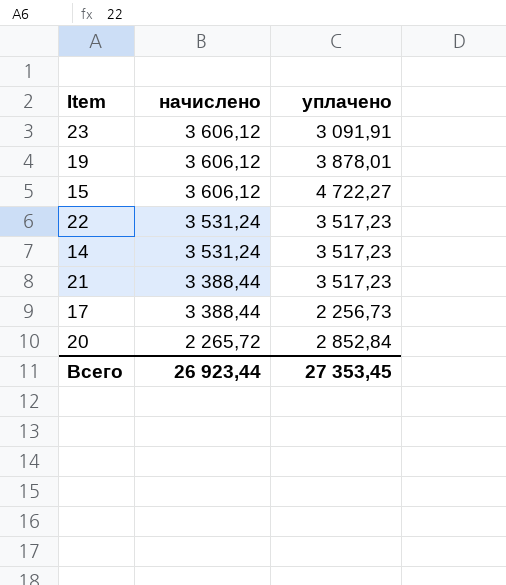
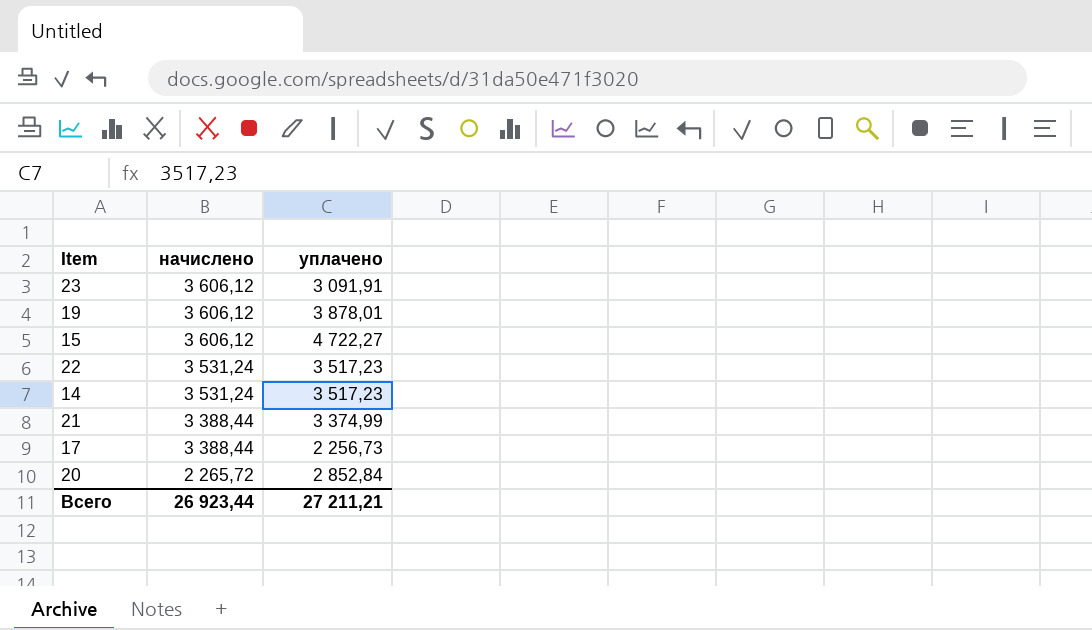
21 | уплачено: 3 517,23 -> 3 374,99
Всего | уплачено: 27 353,45 -> 27 211,21

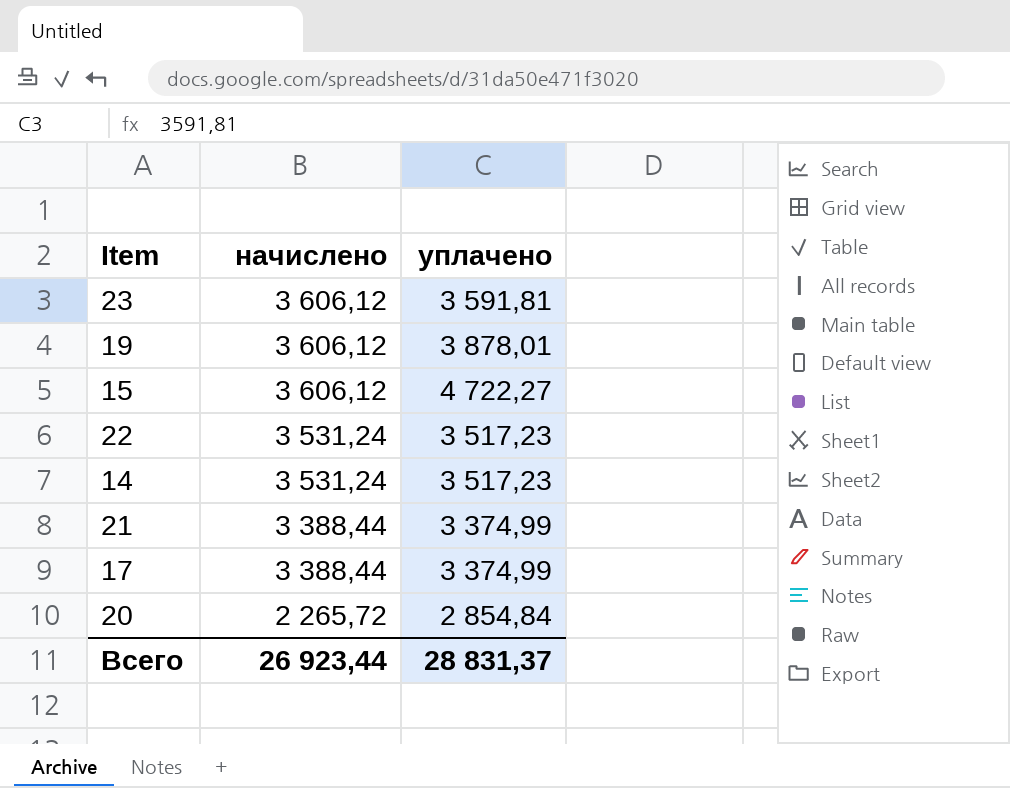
23 | уплачено: 3 091,91 -> 3 591,81
17 | уплачено: 2 256,73 -> 3 374,99
20 | уплачено: 2 852,84 -> 2 854,84
Всего | уплачено: 27 211,21 -> 28 831,37

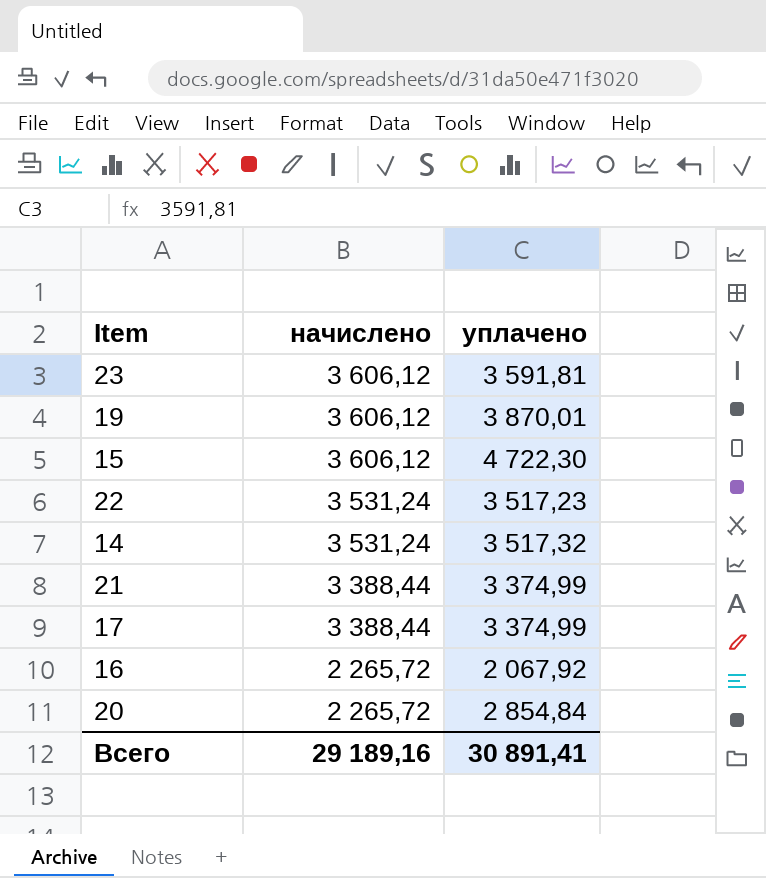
19 | уплачено: 3 878,01 -> 3 870,01
15 | уплачено: 4 722,27 -> 4 722,30
14 | уплачено: 3 517,23 -> 3 517,32
row 16: none -> 2 265,72 | 2 067,92
Всего | начислено: 26 923,44 -> 29 189,16
Всего | уплачено: 28 831,37 -> 30 891,41

